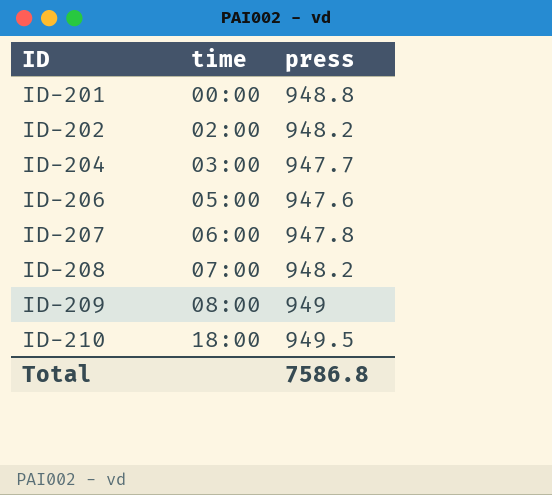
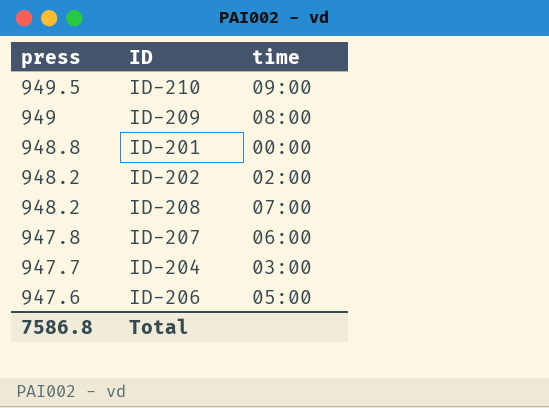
row order: ID ascending -> press descending
column press | position: 3 -> 1
ID-210 | time: 18:00 -> 09:00

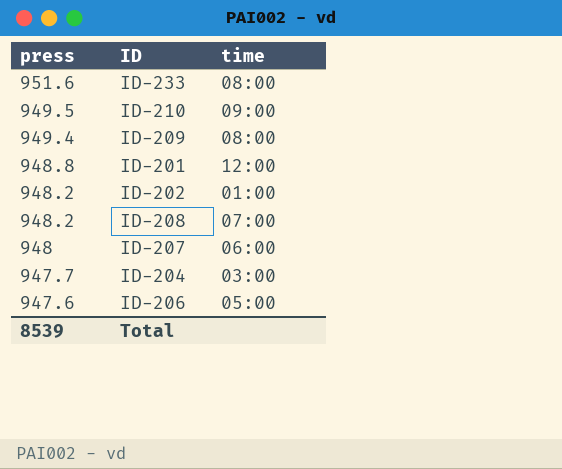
row ID-233: none -> 951.6 | 08:00
ID-209 | press: 949 -> 949.4
ID-201 | time: 00:00 -> 12:00
ID-202 | time: 02:00 -> 01:00
ID-207 | press: 947.8 -> 948
Total | press: 7586.8 -> 8539

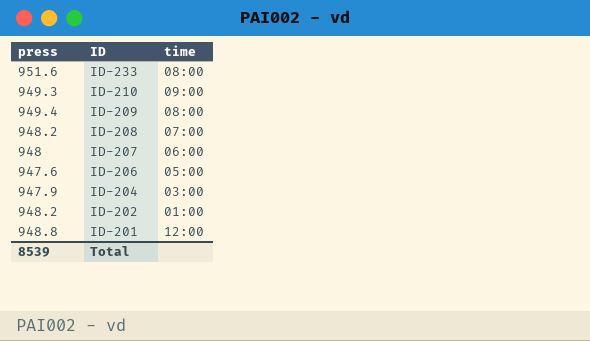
row order: press descending -> ID descending
ID-210 | press: 949.5 -> 949.3
ID-204 | press: 947.7 -> 947.9

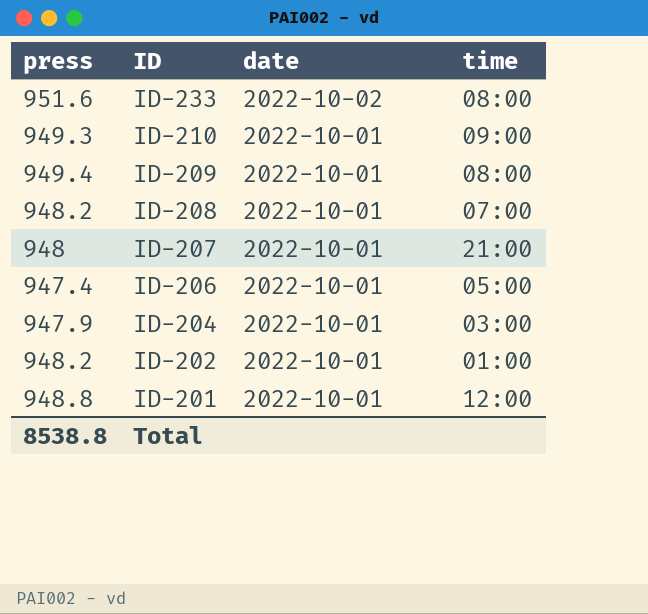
column date | position: none -> 3
ID-207 | time: 06:00 -> 21:00
ID-206 | press: 947.6 -> 947.4
Total | press: 8539 -> 8538.8

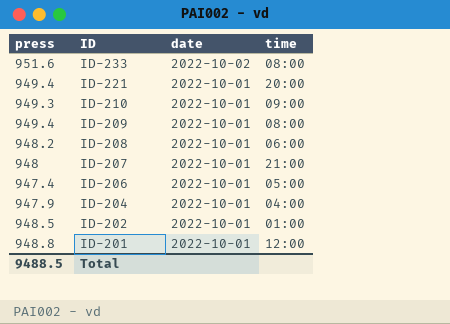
row ID-221: none -> 949.4 | 2022-10-01 | 20:00
ID-208 | time: 07:00 -> 06:00
ID-204 | time: 03:00 -> 04:00
ID-202 | press: 948.2 -> 948.5
Total | press: 8538.8 -> 9488.5

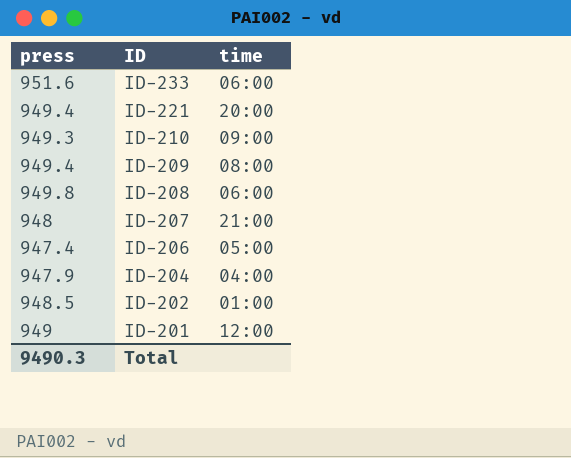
column date | position: 3 -> none
ID-233 | time: 08:00 -> 06:00
ID-208 | press: 948.2 -> 949.8
ID-201 | press: 948.8 -> 949
Total | press: 9488.5 -> 9490.3

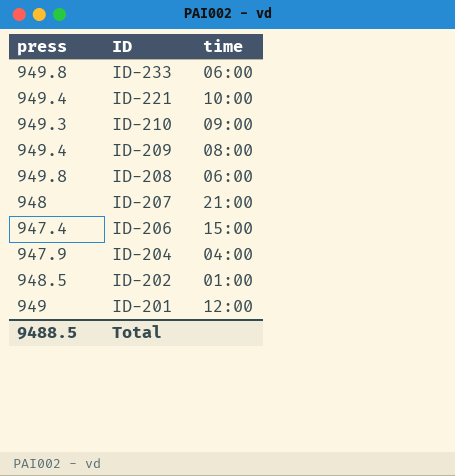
ID-233 | press: 951.6 -> 949.8
ID-221 | time: 20:00 -> 10:00
ID-206 | time: 05:00 -> 15:00
Total | press: 9490.3 -> 9488.5

